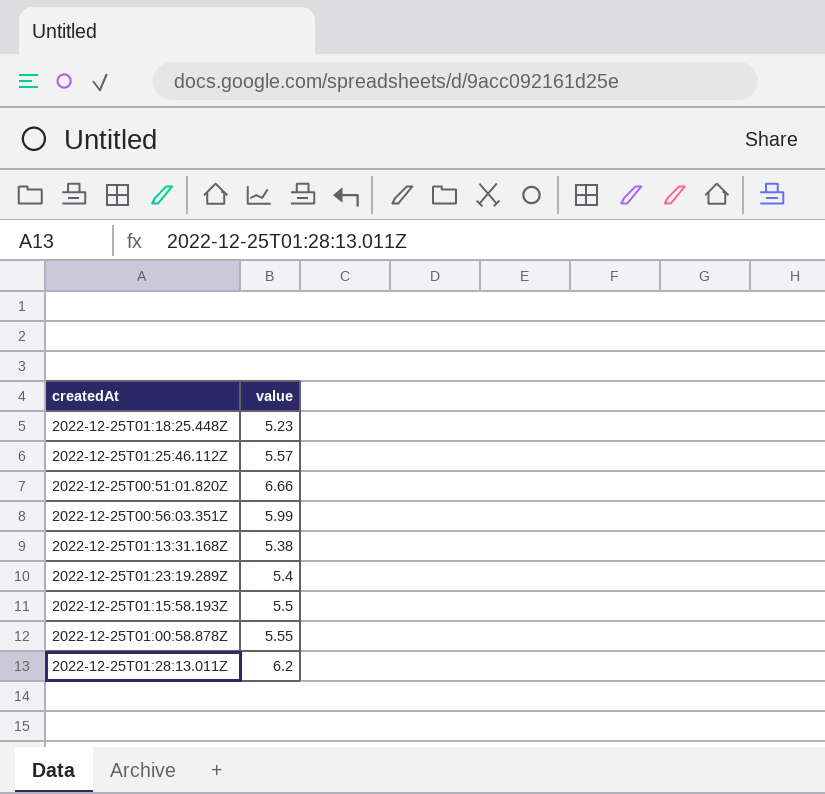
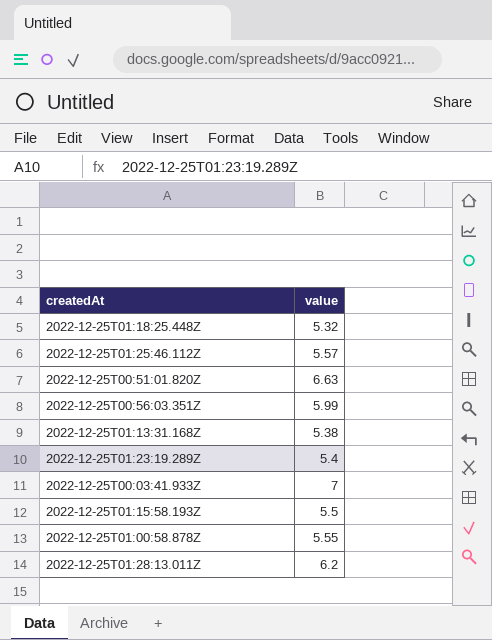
2022-12-25T01:18:25.448Z | value: 5.23 -> 5.32
2022-12-25T00:51:01.820Z | value: 6.66 -> 6.63
row 2022-12-25T00:03:41.933Z: none -> 7

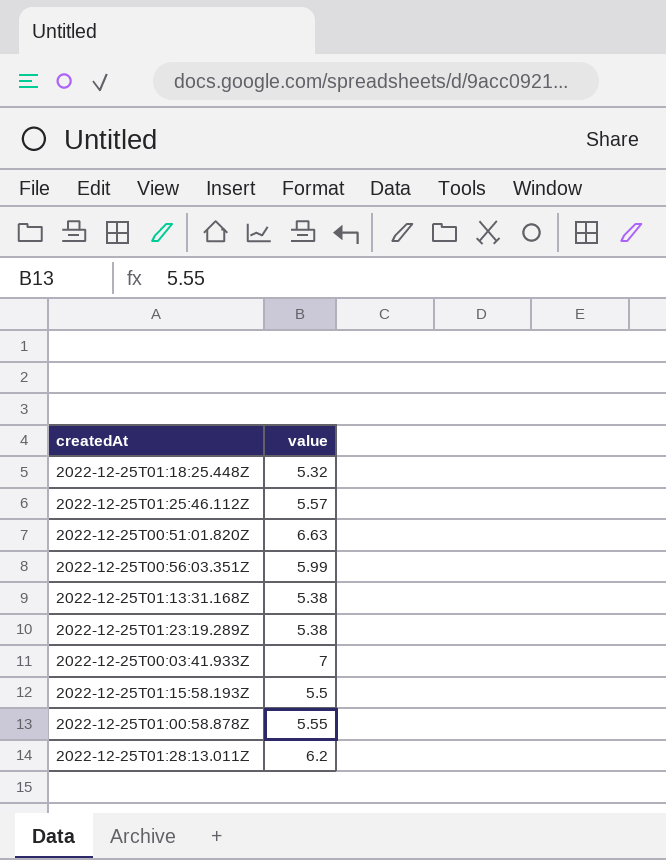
2022-12-25T01:23:19.289Z | value: 5.4 -> 5.38

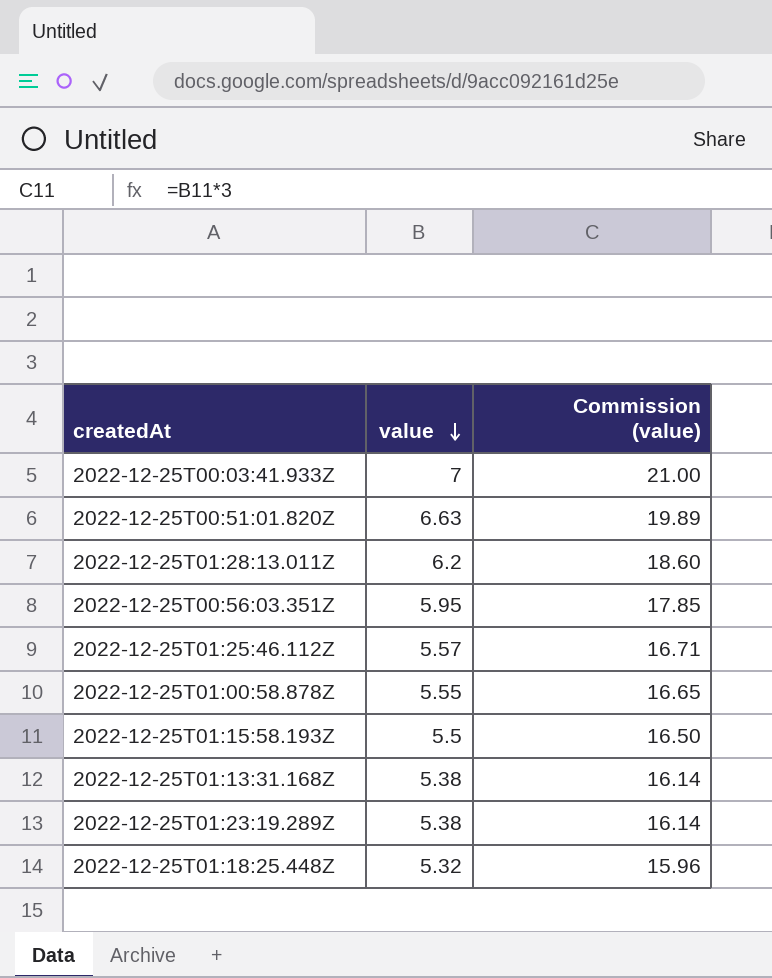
row order: none -> value descending
column Commission (value) | formula: none -> [value] * 3
2022-12-25T00:56:03.351Z | value: 5.99 -> 5.95

